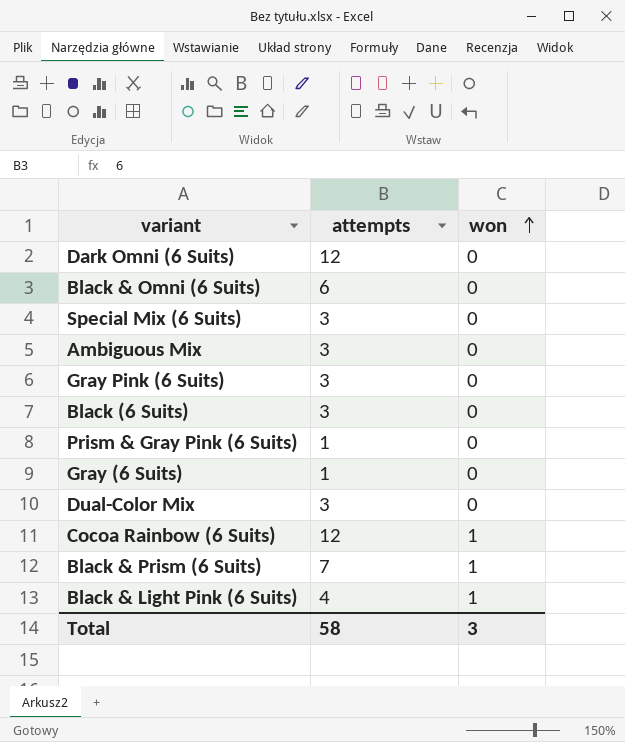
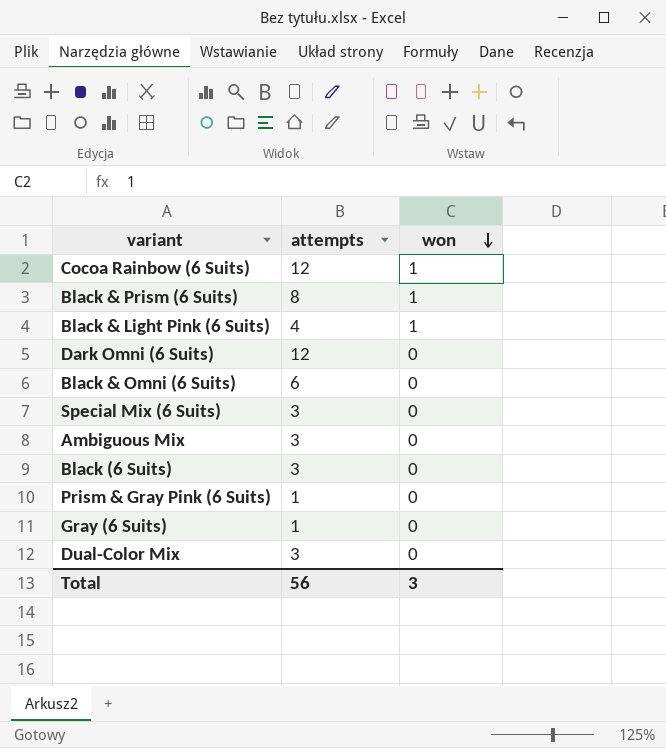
row order: won ascending -> won descending
row Gray Pink (6 Suits): 3 | 0 -> none
Black & Prism (6 Suits) | attempts: 7 -> 8
Total | attempts: 58 -> 56

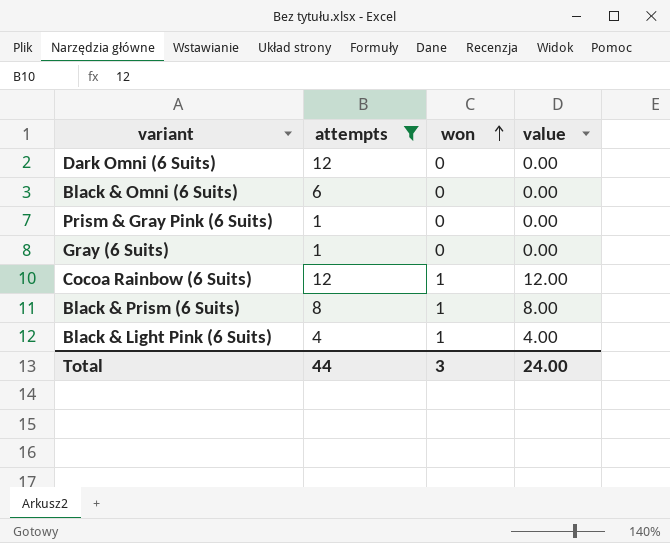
filter: none -> attempts != 3
row order: won descending -> won ascending
column value | formula: none -> [attempts] * [won]
Total | attempts: 56 -> 44

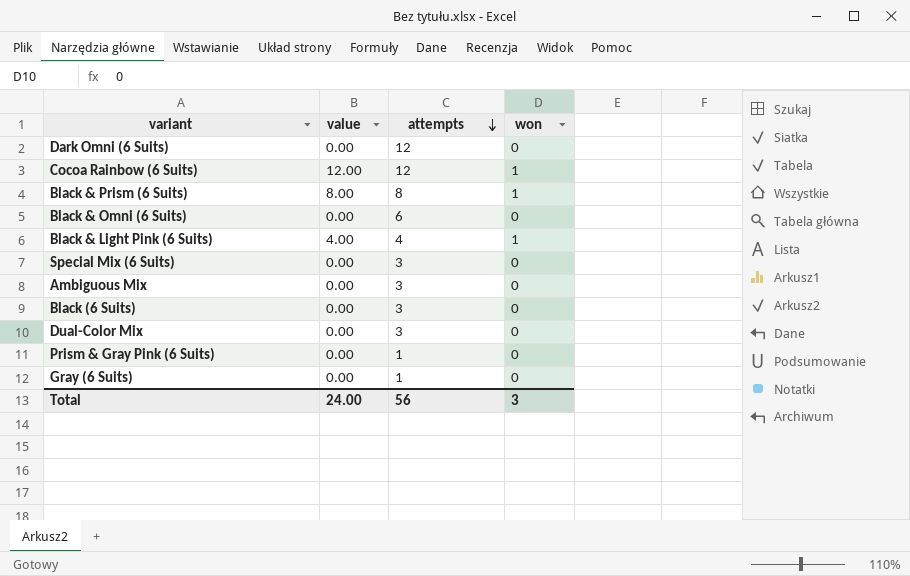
filter: attempts != 3 -> none
row order: won ascending -> attempts descending
column value | position: 4 -> 2
Total | attempts: 44 -> 56

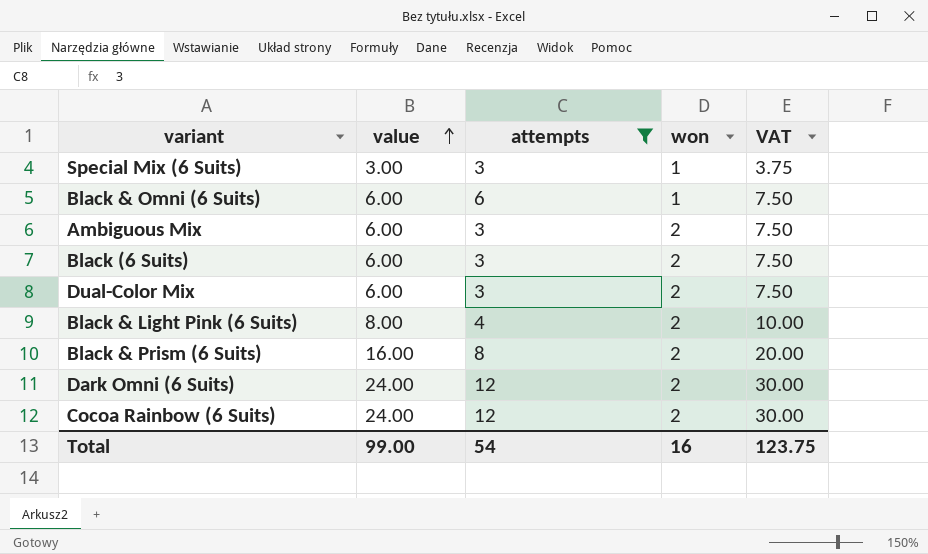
filter: none -> attempts != 1
row order: attempts descending -> value ascending
column VAT | formula: none -> [value] * 1.25
Special Mix (6 Suits) | value: 0.00 -> 3.00
Special Mix (6 Suits) | won: 0 -> 1
Black & Omni (6 Suits) | value: 0.00 -> 6.00
Black & Omni (6 Suits) | won: 0 -> 1
Ambiguous Mix | value: 0.00 -> 6.00
Ambiguous Mix | won: 0 -> 2
Black (6 Suits) | value: 0.00 -> 6.00
Black (6 Suits) | won: 0 -> 2
Dual-Color Mix | value: 0.00 -> 6.00
Dual-Color Mix | won: 0 -> 2
Black & Light Pink (6 Suits) | value: 4.00 -> 8.00
Black & Light Pink (6 Suits) | won: 1 -> 2
Black & Prism (6 Suits) | value: 8.00 -> 16.00
Black & Prism (6 Suits) | won: 1 -> 2
Dark Omni (6 Suits) | value: 0.00 -> 24.00
Dark Omni (6 Suits) | won: 0 -> 2
Cocoa Rainbow (6 Suits) | value: 12.00 -> 24.00
Cocoa Rainbow (6 Suits) | won: 1 -> 2
Total | value: 24.00 -> 99.00
Total | attempts: 56 -> 54
Total | won: 3 -> 16

